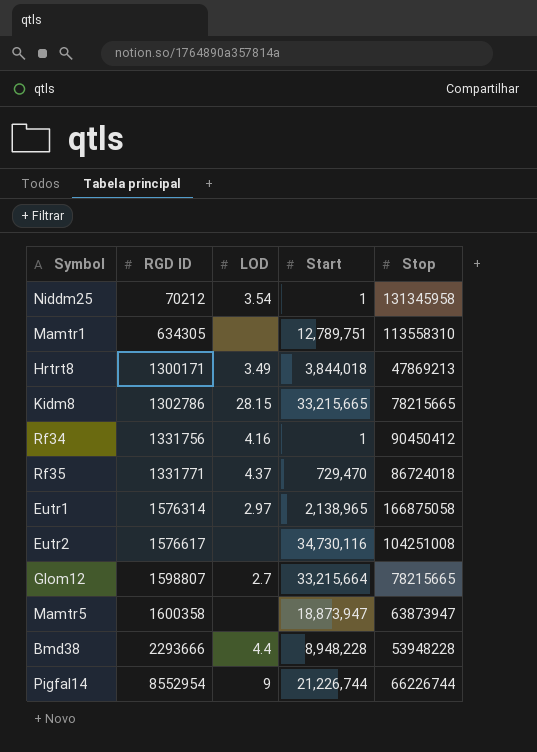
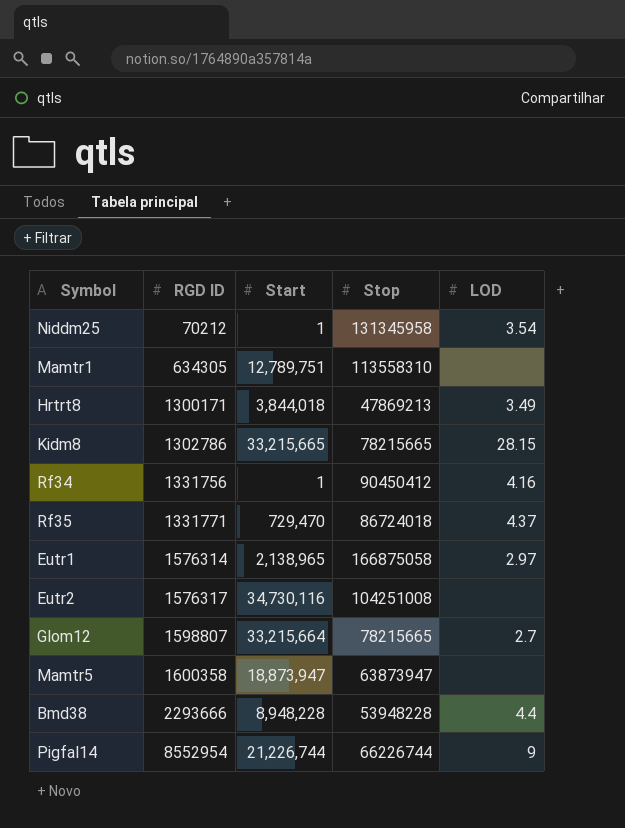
column LOD | position: 3 -> 5
Eutr2 | RGD ID: 1576617 -> 1576317

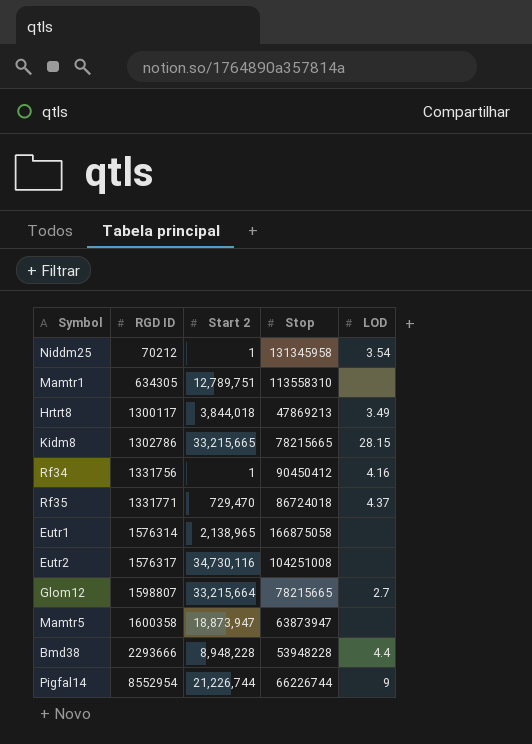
column name: Start -> Start 2
Hrtrt8 | RGD ID: 1300171 -> 1300117
Eutr1 | LOD: 2.97 -> none

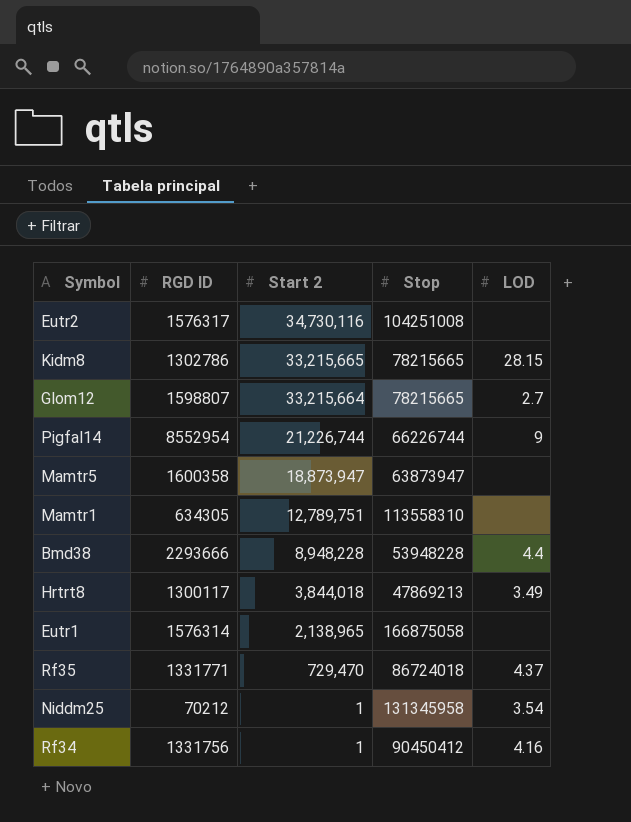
row order: RGD ID ascending -> Start 2 descending

